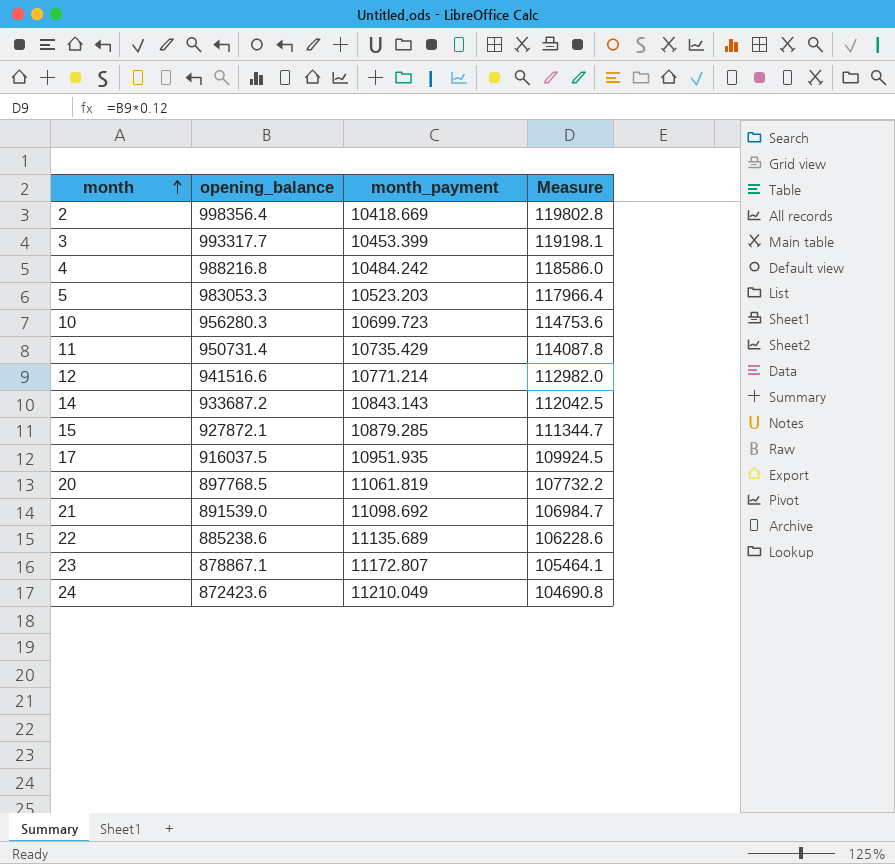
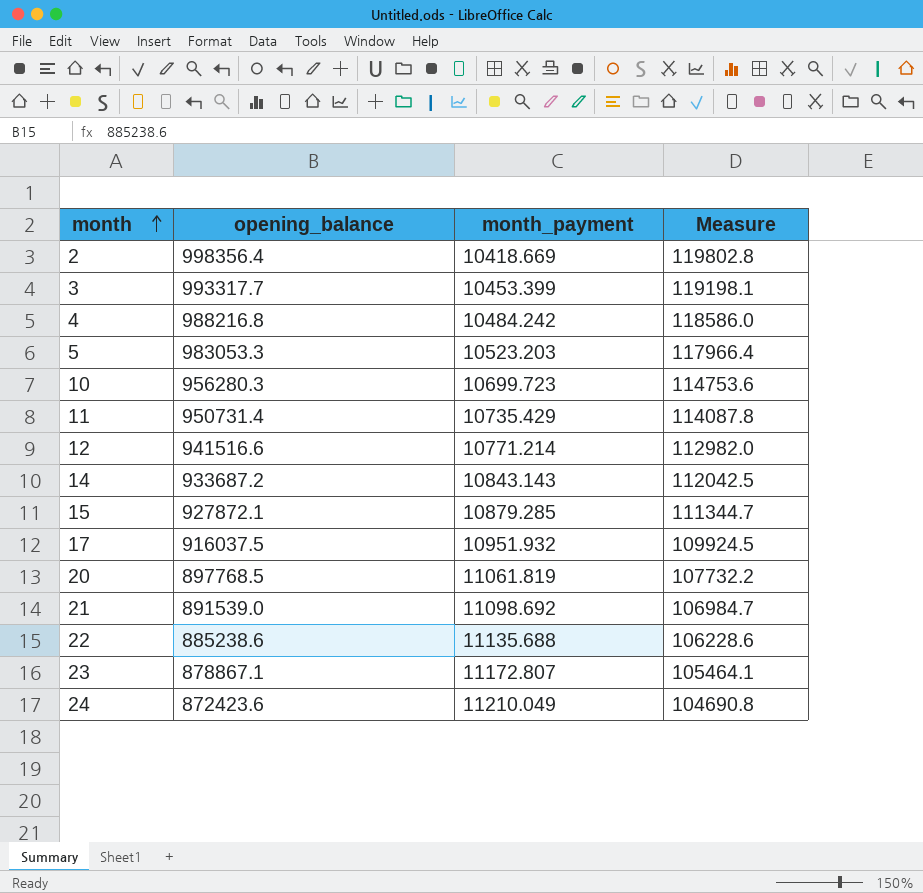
17 | month_payment: 10951.935 -> 10951.932
22 | month_payment: 11135.689 -> 11135.688

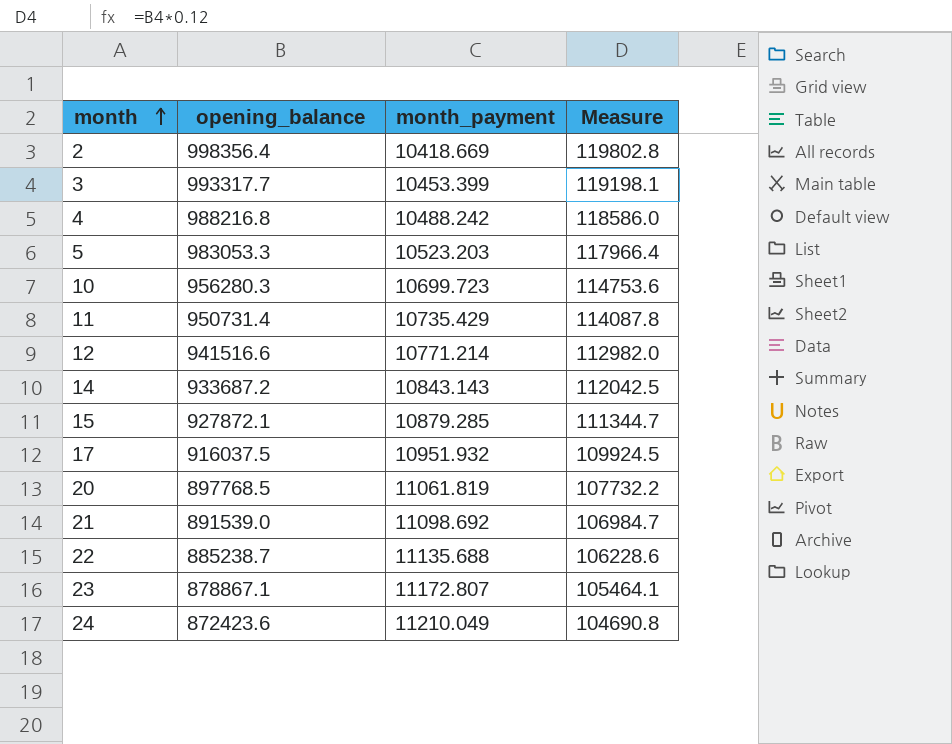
4 | month_payment: 10484.242 -> 10488.242
22 | opening_balance: 885238.6 -> 885238.7

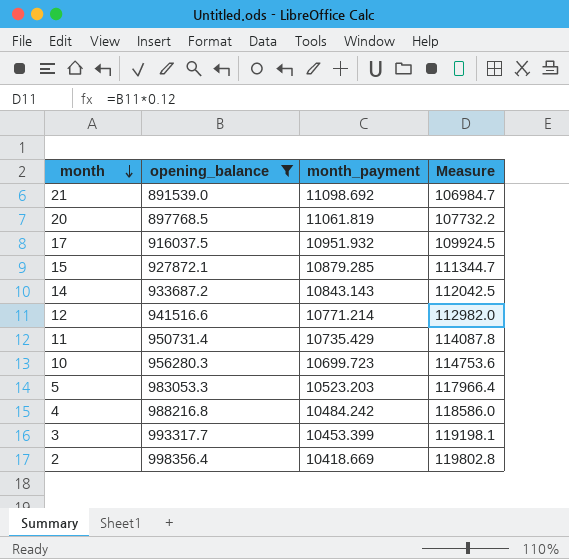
filter: none -> opening_balance >= 891539.0
row order: month ascending -> month descending
4 | month_payment: 10488.242 -> 10484.242

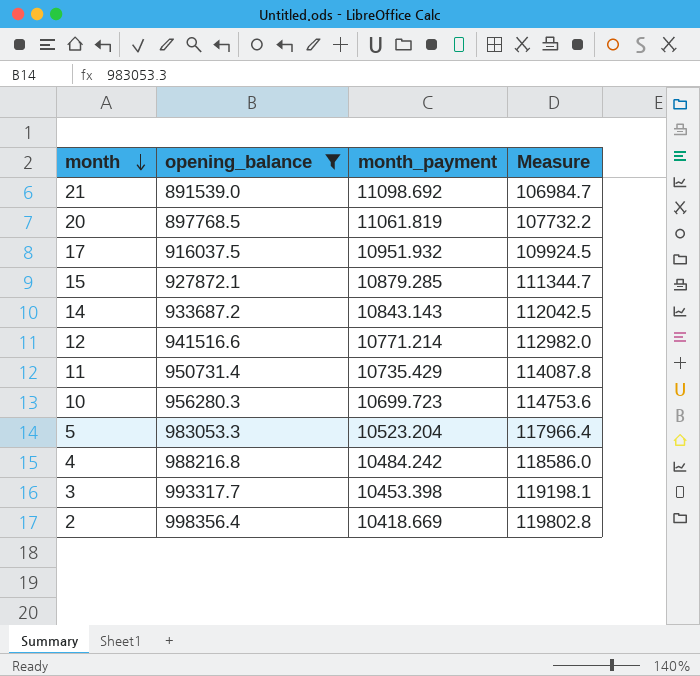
5 | month_payment: 10523.203 -> 10523.204
3 | month_payment: 10453.399 -> 10453.398

